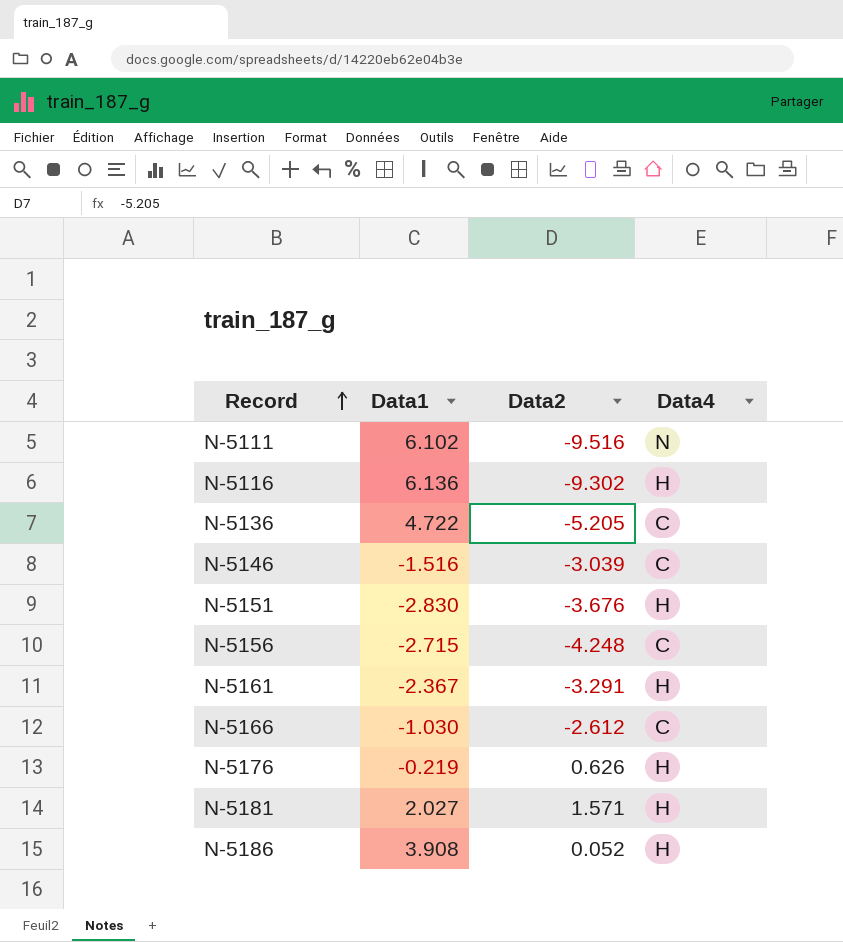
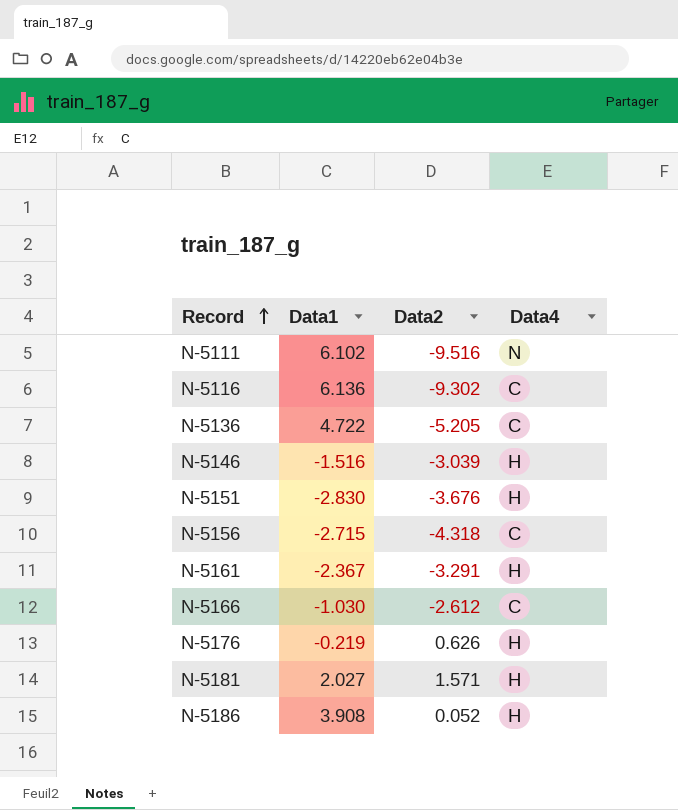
N-5116 | Data4: H -> C
N-5146 | Data4: C -> H
N-5156 | Data2: -4.248 -> -4.318

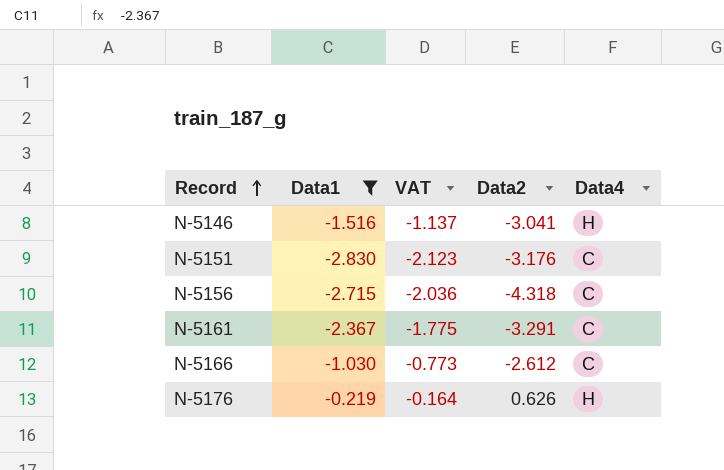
filter: none -> Data1 <= -0.219
column VAT | formula: none -> [Data1] * 0.75
N-5146 | Data2: -3.039 -> -3.041
N-5151 | Data2: -3.676 -> -3.176
N-5151 | Data4: H -> C
N-5161 | Data4: H -> C

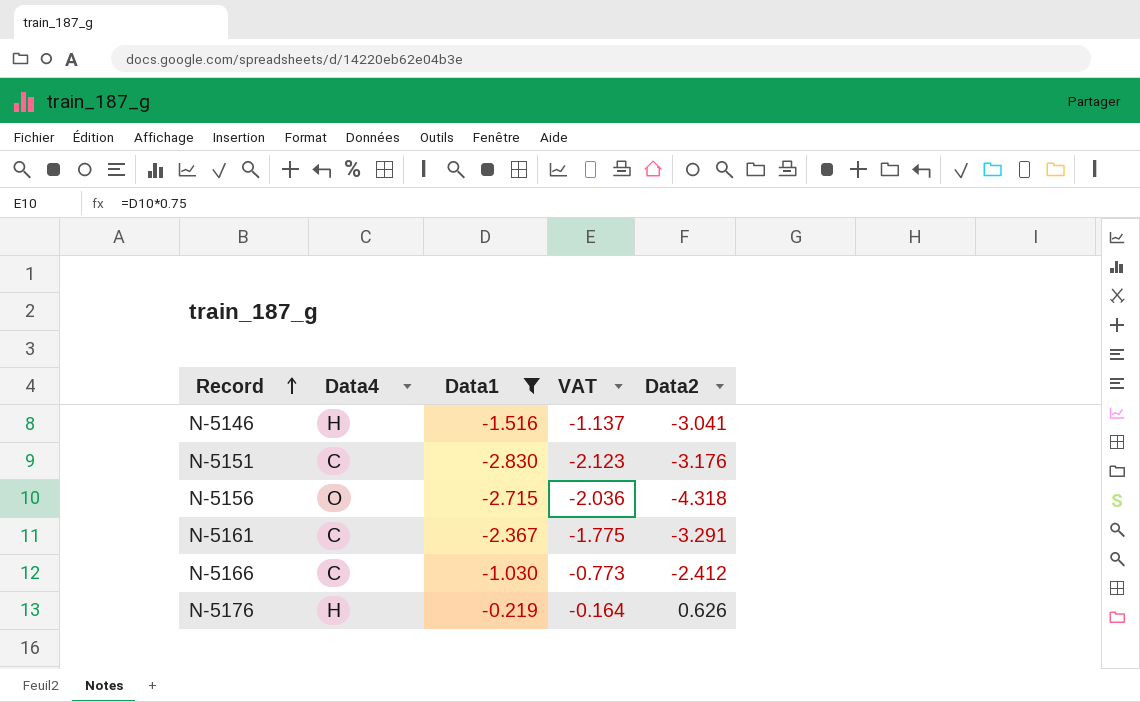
column Data4 | position: 5 -> 2
N-5156 | Data4: C -> O
N-5166 | Data2: -2.612 -> -2.412

